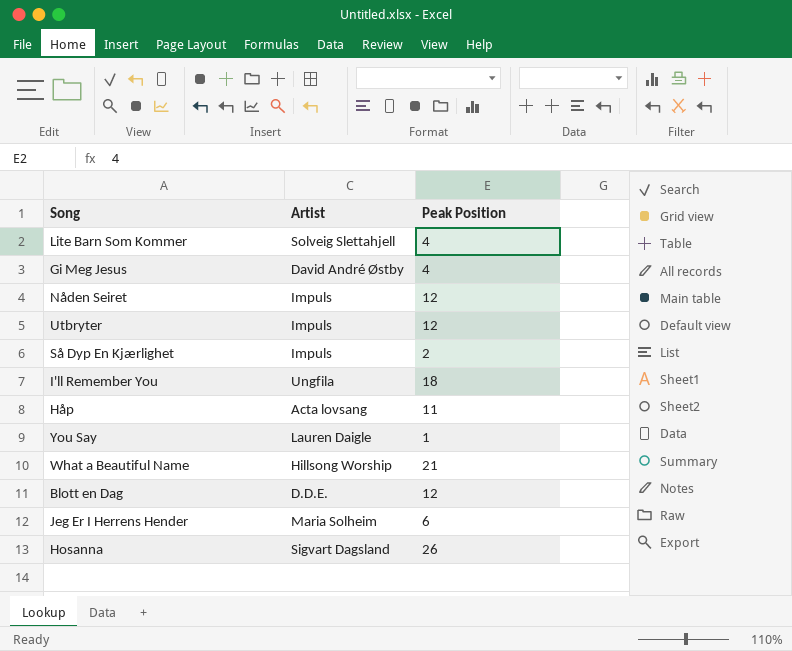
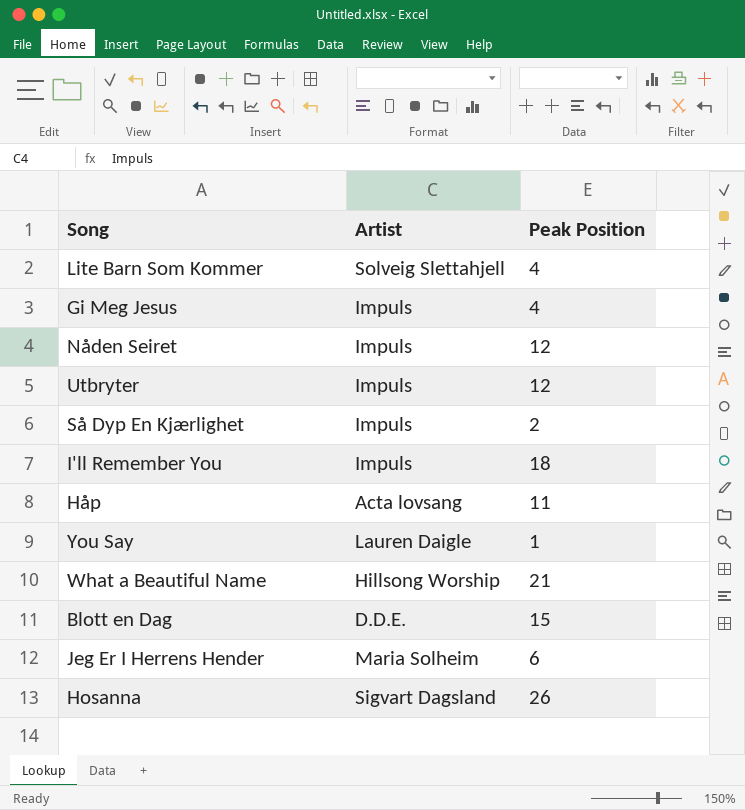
Gi Meg Jesus | Artist: David André Østby -> Impuls
I'll Remember You | Artist: Ungfila -> Impuls
Blott en Dag | Peak Position: 12 -> 15

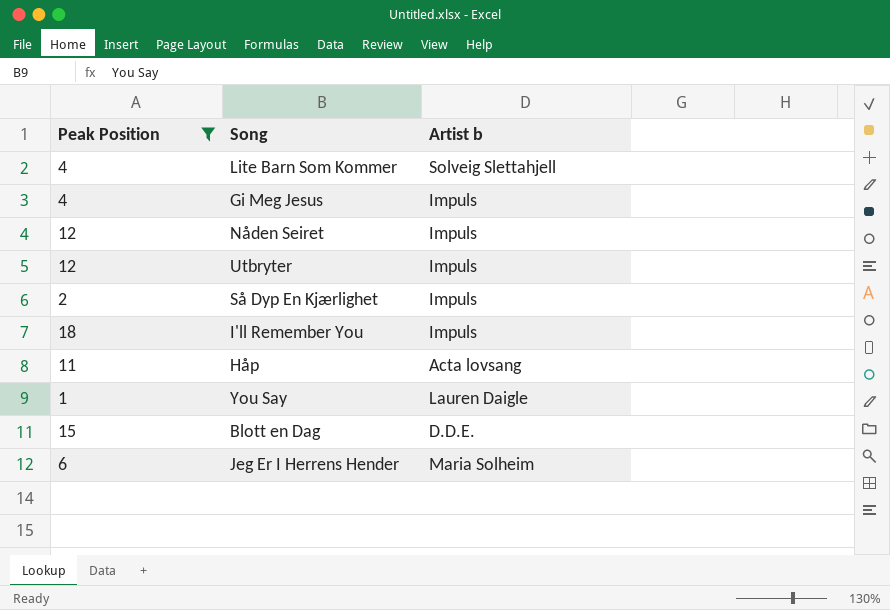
filter: none -> Peak Position <= 18
column Peak Position | position: 3 -> 1
column name: Artist -> Artist b

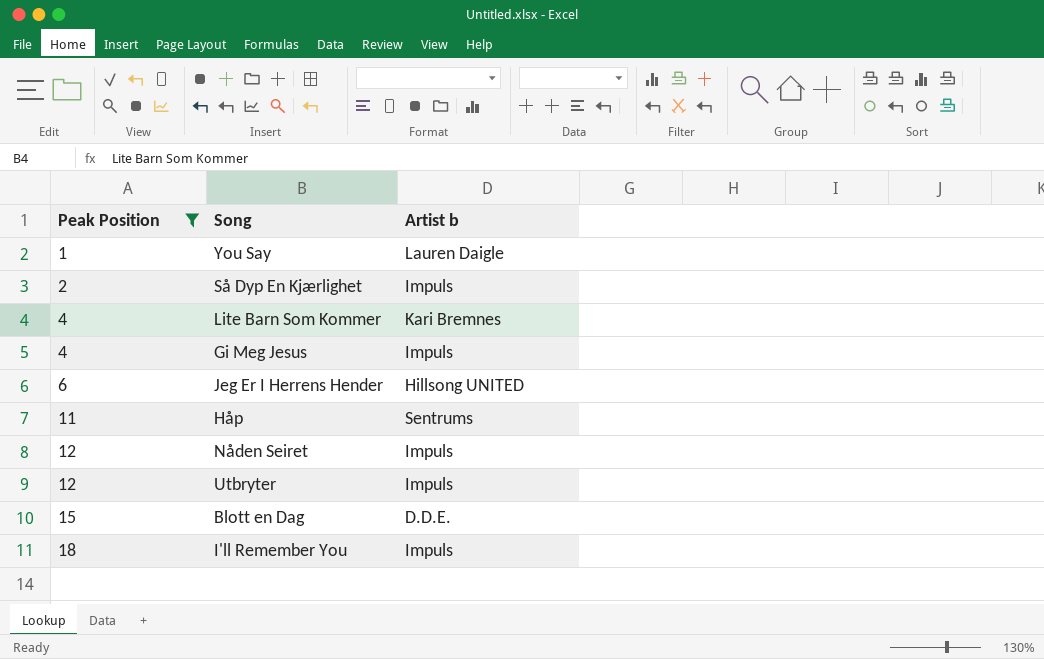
row order: none -> Peak Position ascending
Lite Barn Som Kommer | Artist b: Solveig Slettahjell -> Kari Bremnes
Jeg Er I Herrens Hender | Artist b: Maria Solheim -> Hillsong UNITED
Håp | Artist b: Acta lovsang -> Sentrums

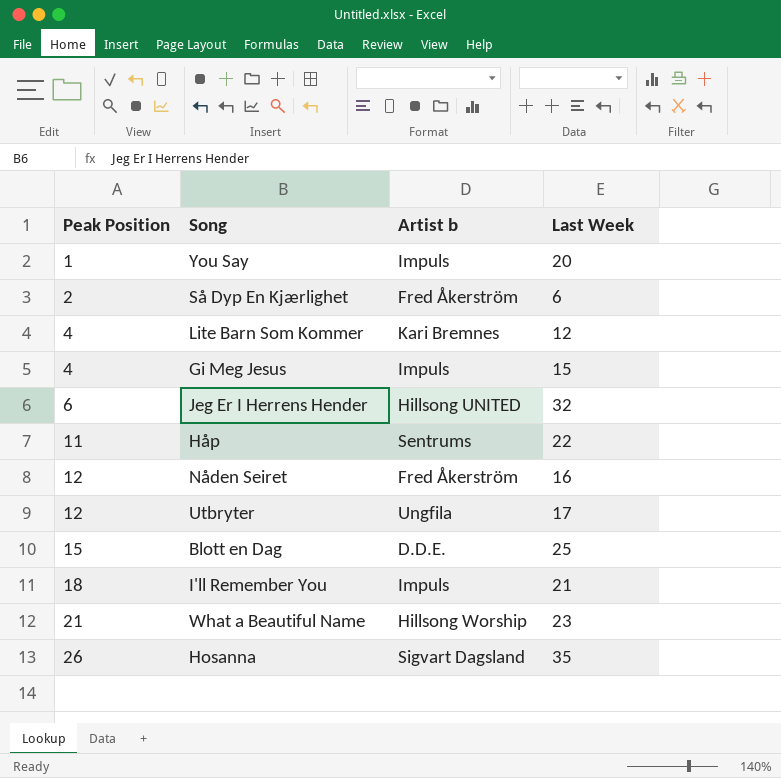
filter: Peak Position <= 18 -> none
column Last Week | position: none -> 4
You Say | Artist b: Lauren Daigle -> Impuls
Så Dyp En Kjærlighet | Artist b: Impuls -> Fred Åkerström
Nåden Seiret | Artist b: Impuls -> Fred Åkerström
Utbryter | Artist b: Impuls -> Ungfila

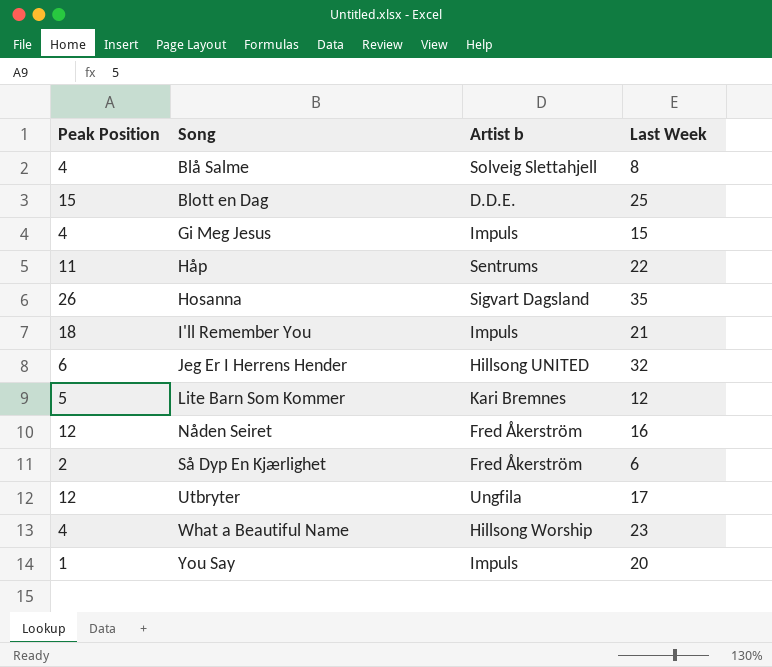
row order: Peak Position ascending -> Song ascending
row Blå Salme: none -> 4 | Solveig Slettahjell | 8
Lite Barn Som Kommer | Peak Position: 4 -> 5
What a Beautiful Name | Peak Position: 21 -> 4

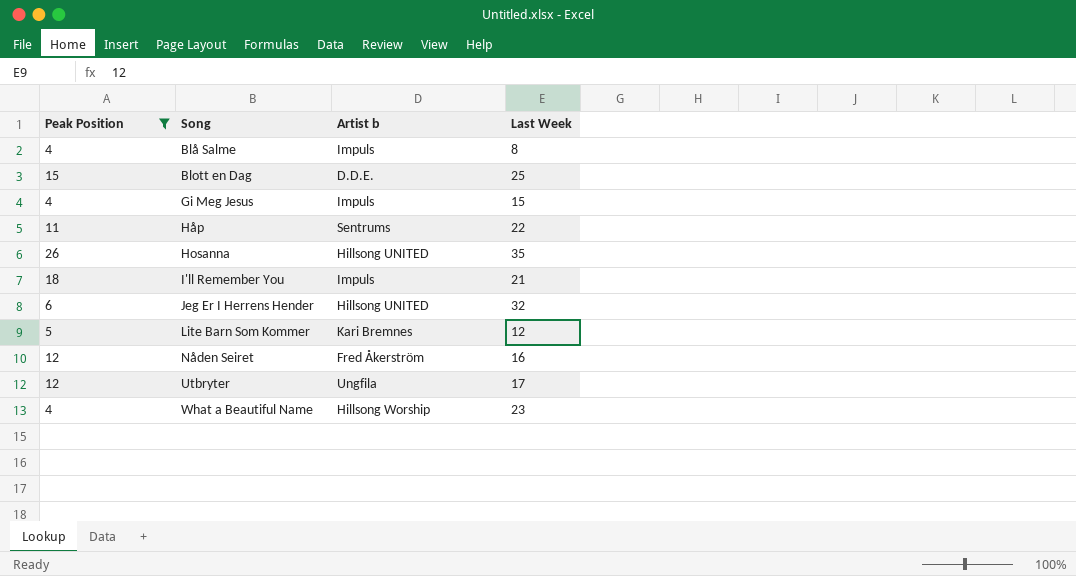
filter: none -> Peak Position >= 4
Blå Salme | Artist b: Solveig Slettahjell -> Impuls
Hosanna | Artist b: Sigvart Dagsland -> Hillsong UNITED

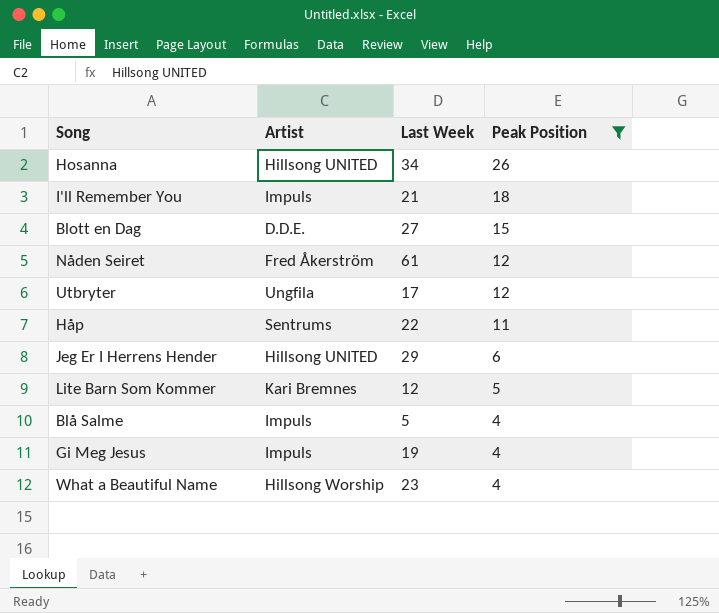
row order: Song ascending -> Peak Position descending
column name: Artist b -> Artist
column Peak Position | position: 1 -> 4
Hosanna | Last Week: 35 -> 34
Blott en Dag | Last Week: 25 -> 27
Nåden Seiret | Last Week: 16 -> 61
Jeg Er I Herrens Hender | Last Week: 32 -> 29
Blå Salme | Last Week: 8 -> 5
Gi Meg Jesus | Last Week: 15 -> 19

